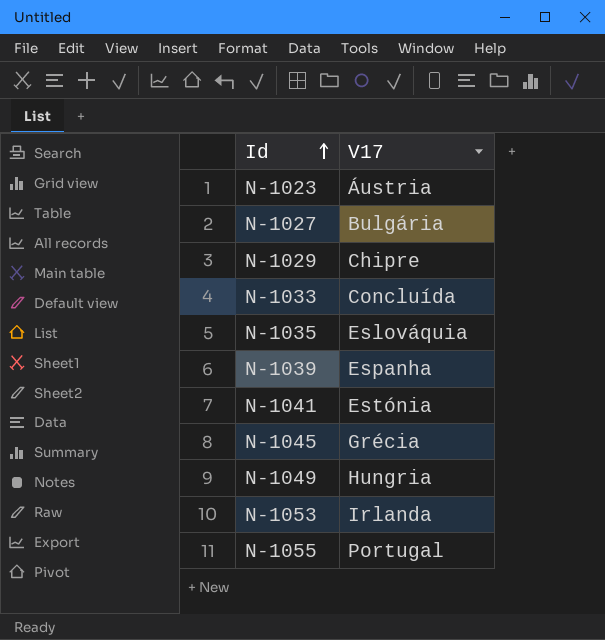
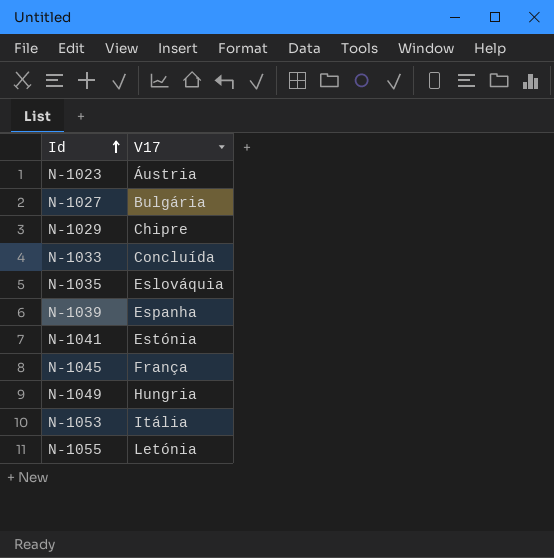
N-1045 | V17: Grécia -> França
N-1053 | V17: Irlanda -> Itália
N-1055 | V17: Portugal -> Letónia

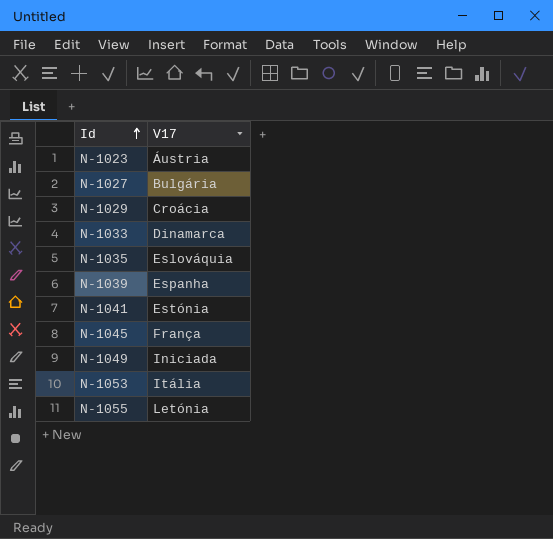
N-1029 | V17: Chipre -> Croácia
N-1033 | V17: Concluída -> Dinamarca
N-1049 | V17: Hungria -> Iniciada

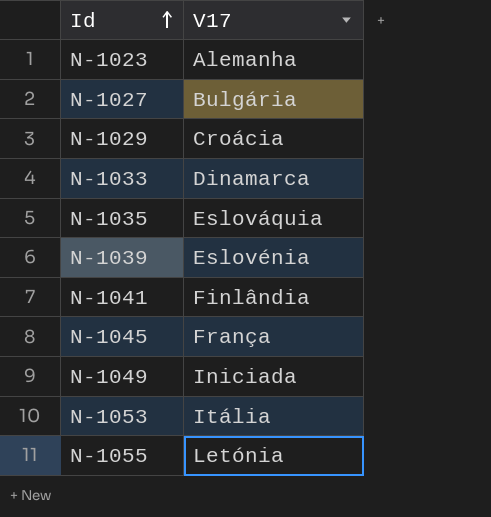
N-1023 | V17: Áustria -> Alemanha
N-1039 | V17: Espanha -> Eslovénia
N-1041 | V17: Estónia -> Finlândia

